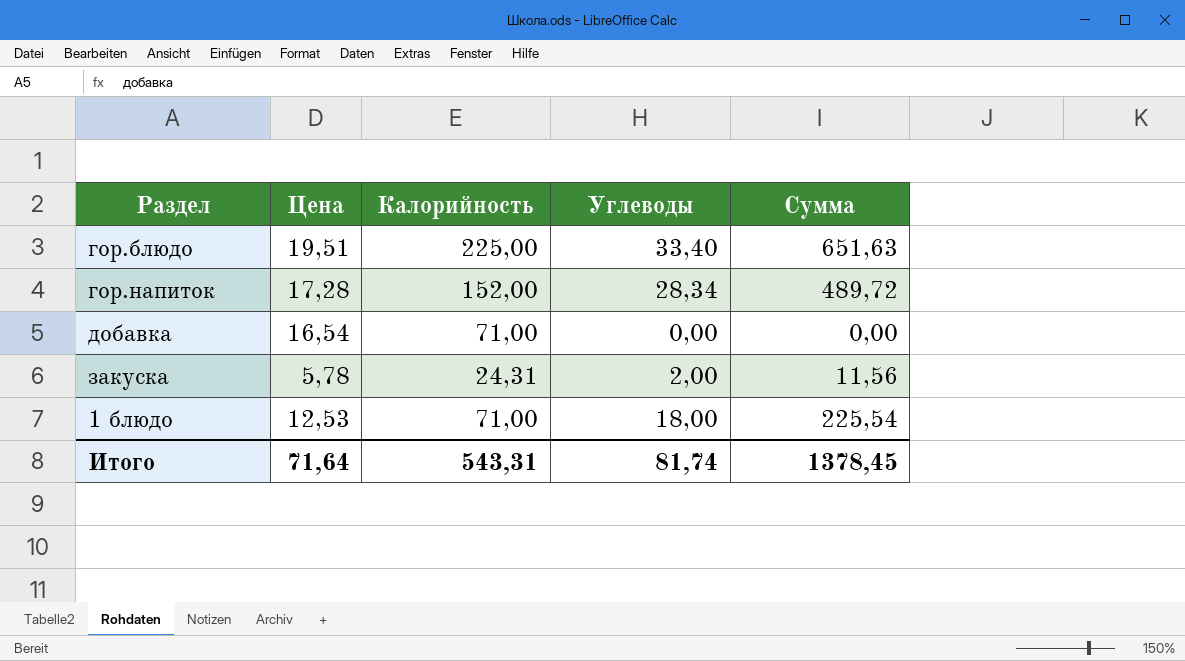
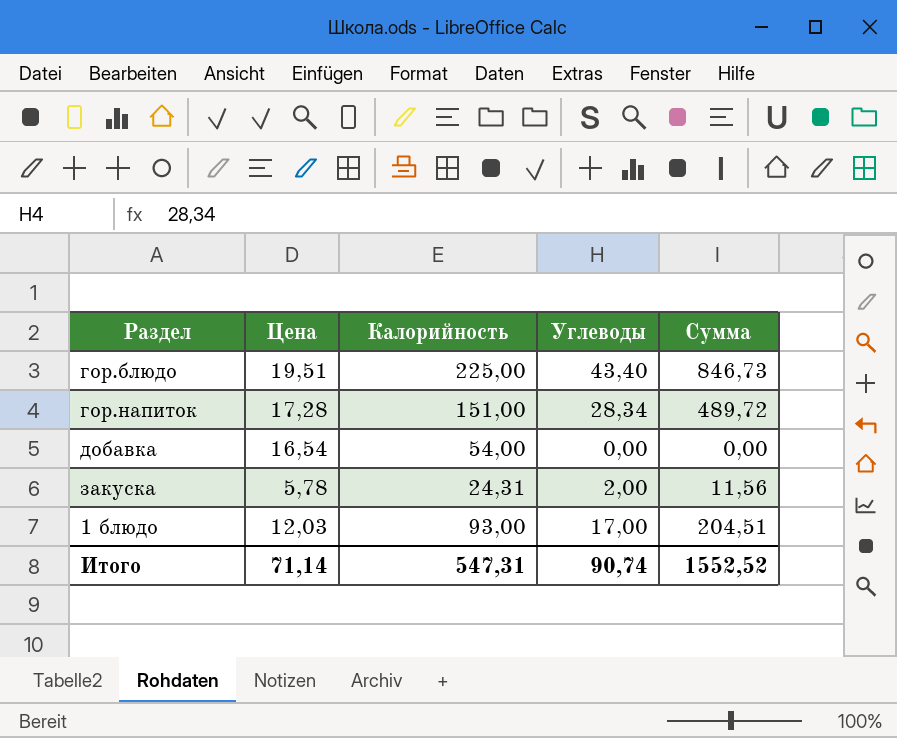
гор.блюдо | Углеводы: 33,40 -> 43,40
гор.блюдо | Сумма: 651,63 -> 846,73
гор.напиток | Калорийность: 152,00 -> 151,00
добавка | Калорийность: 71,00 -> 54,00
1 блюдо | Цена: 12,53 -> 12,03
1 блюдо | Калорийность: 71,00 -> 93,00
1 блюдо | Углеводы: 18,00 -> 17,00
1 блюдо | Сумма: 225,54 -> 204,51
Итого | Цена: 71,64 -> 71,14
Итого | Калорийность: 543,31 -> 547,31
Итого | Углеводы: 81,74 -> 90,74
Итого | Сумма: 1378,45 -> 1552,52

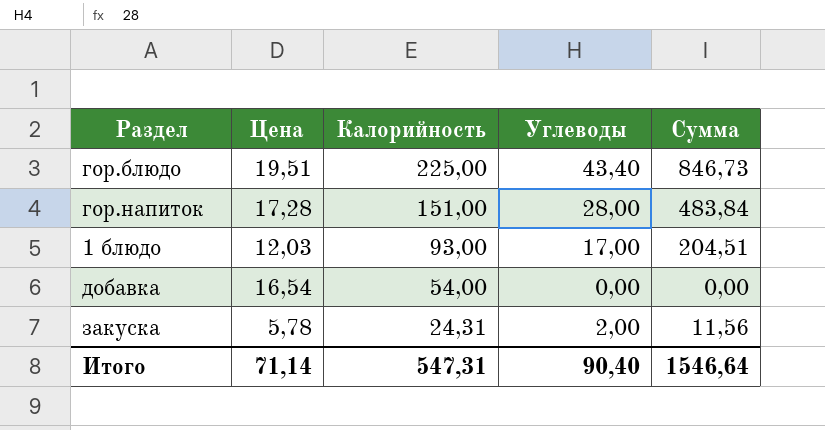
row order: none -> Калорийность descending
гор.напиток | Углеводы: 28,34 -> 28,00
гор.напиток | Сумма: 489,72 -> 483,84
Итого | Углеводы: 90,74 -> 90,40
Итого | Сумма: 1552,52 -> 1546,64

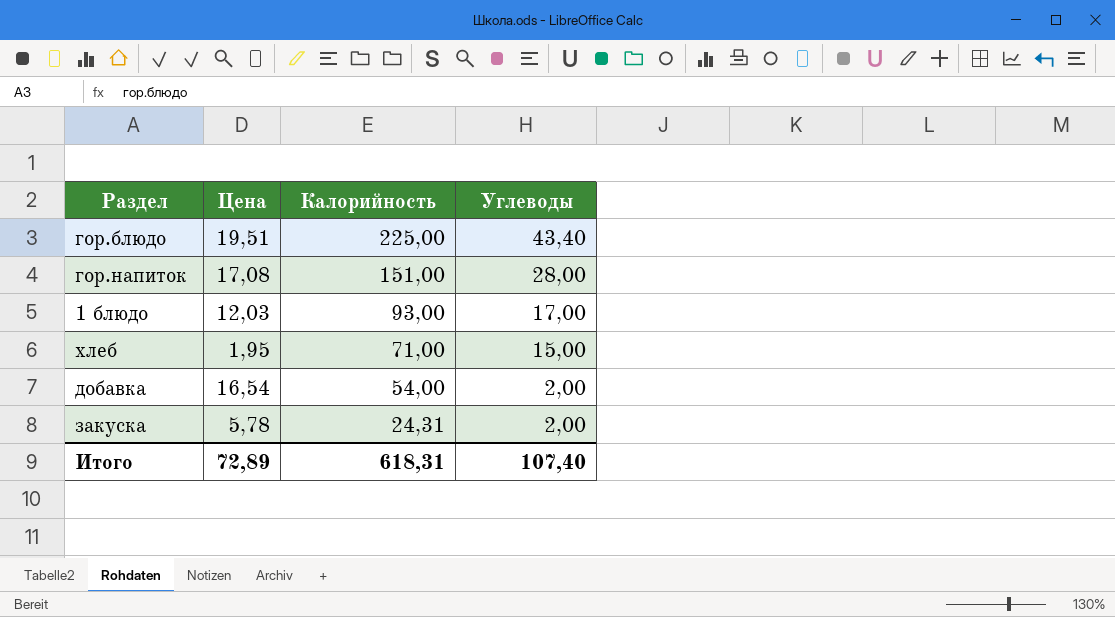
column Сумма | formula: [Цена] * [Углеводы] -> none
гор.напиток | Цена: 17,28 -> 17,08
row хлеб: none -> 1,95 | 71,00 | 15,00
добавка | Углеводы: 0,00 -> 2,00
Итого | Цена: 71,14 -> 72,89
Итого | Калорийность: 547,31 -> 618,31
Итого | Углеводы: 90,40 -> 107,40

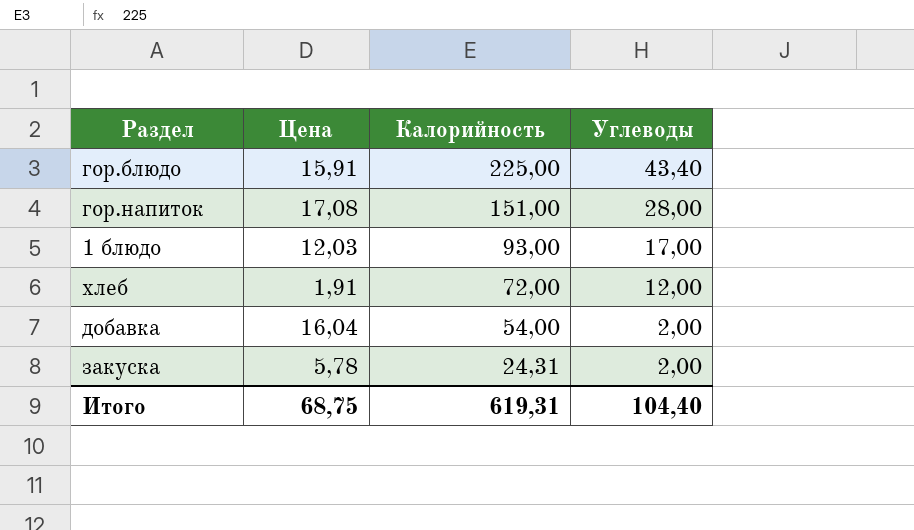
гор.блюдо | Цена: 19,51 -> 15,91
хлеб | Цена: 1,95 -> 1,91
хлеб | Калорийность: 71,00 -> 72,00
хлеб | Углеводы: 15,00 -> 12,00
добавка | Цена: 16,54 -> 16,04
Итого | Цена: 72,89 -> 68,75
Итого | Калорийность: 618,31 -> 619,31
Итого | Углеводы: 107,40 -> 104,40

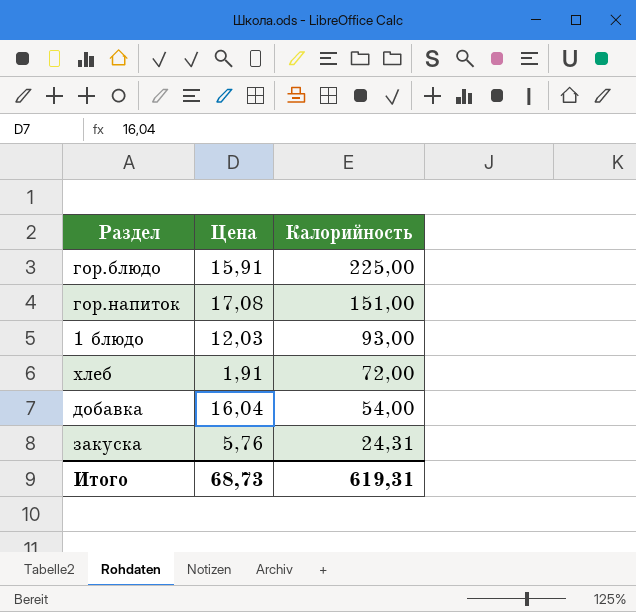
column Углеводы | position: 4 -> none
закуска | Цена: 5,78 -> 5,76
Итого | Цена: 68,75 -> 68,73

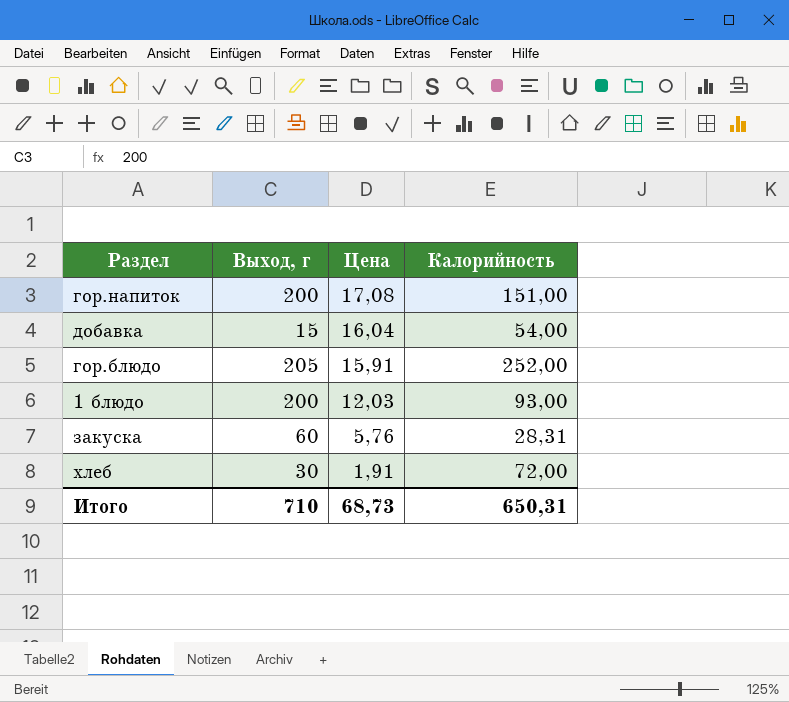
row order: Калорийность descending -> Цена descending
column Выход, г | position: none -> 2
гор.блюдо | Калорийность: 225,00 -> 252,00
закуска | Калорийность: 24,31 -> 28,31
Итого | Калорийность: 619,31 -> 650,31

